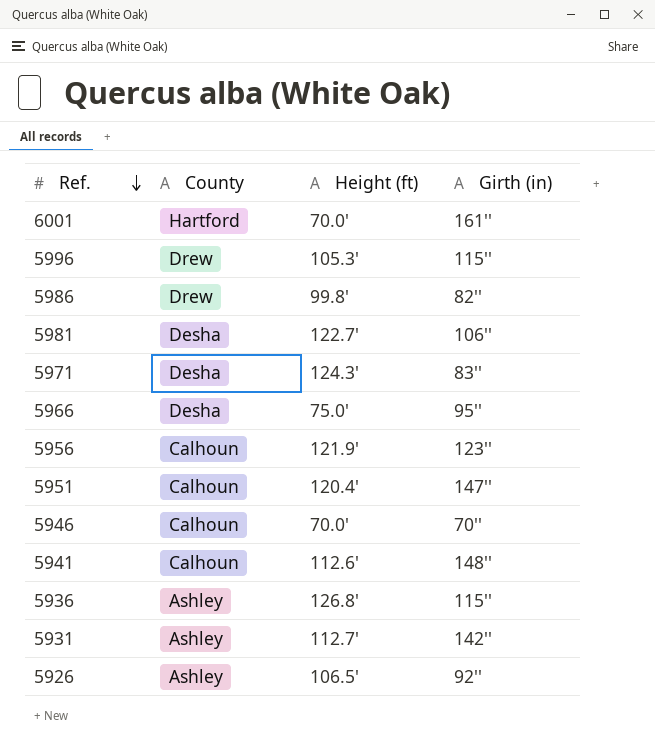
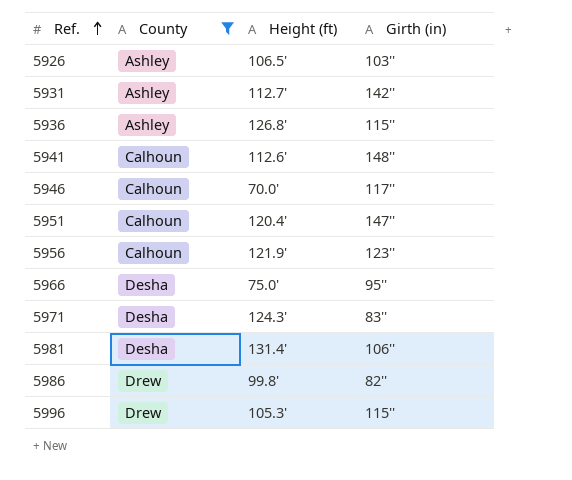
filter: none -> County != Hartford
row order: Ref. descending -> Ref. ascending
5926 | Girth (in): 92'' -> 103''
5946 | Girth (in): 70'' -> 117''
5981 | Height (ft): 122.7' -> 131.4'

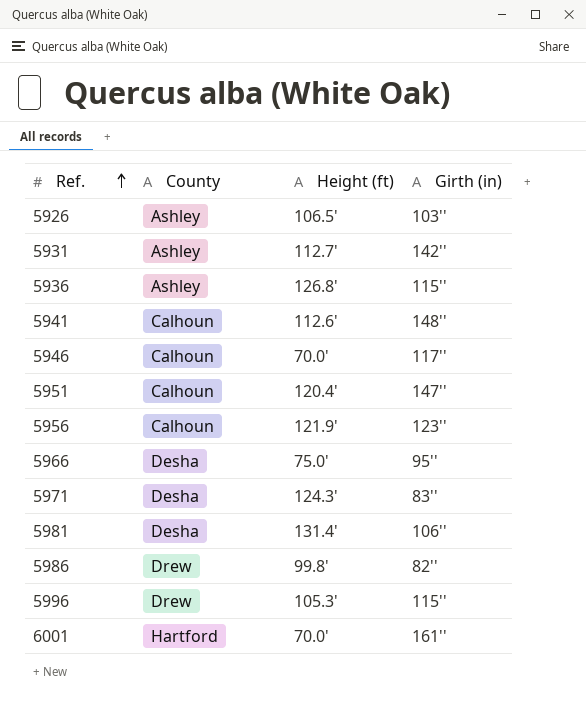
filter: County != Hartford -> none

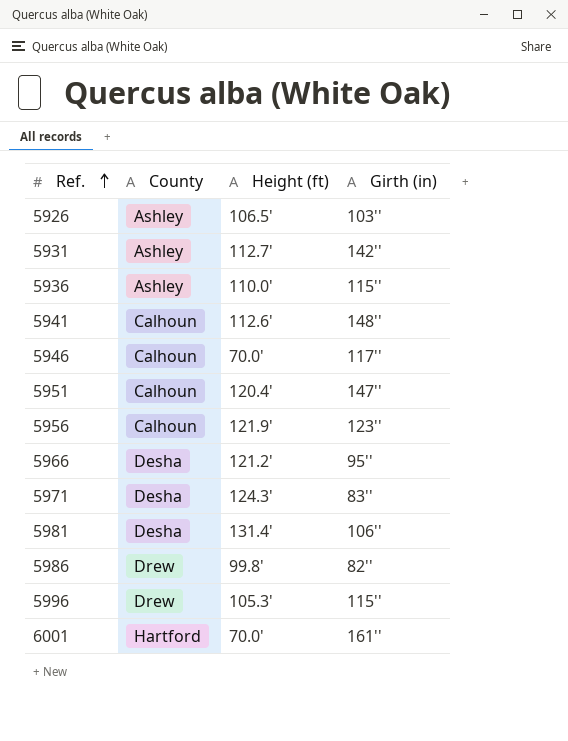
5936 | Height (ft): 126.8' -> 110.0'
5966 | Height (ft): 75.0' -> 121.2'

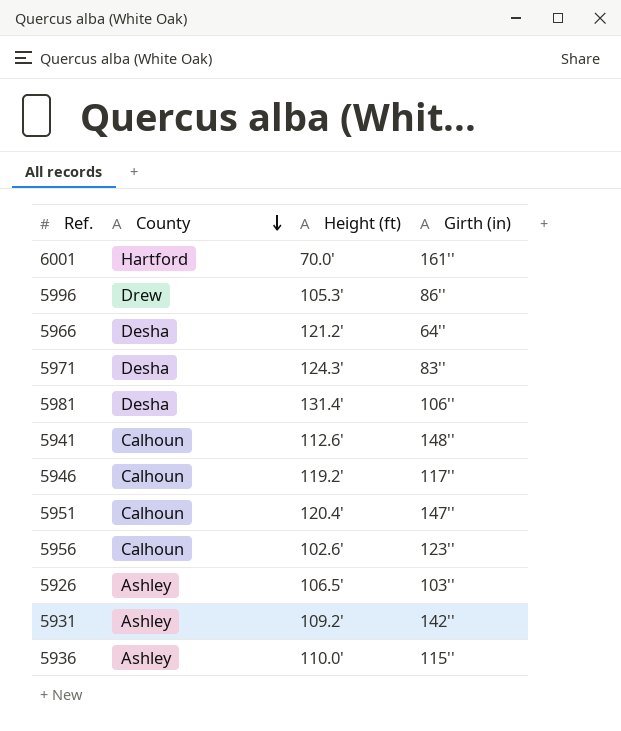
row order: Ref. ascending -> County descending
row 5986: Drew | 99.8' | 82'' -> none
5996 | Girth (in): 115'' -> 86''
5966 | Girth (in): 95'' -> 64''
5946 | Height (ft): 70.0' -> 119.2'
5956 | Height (ft): 121.9' -> 102.6'
5931 | Height (ft): 112.7' -> 109.2'

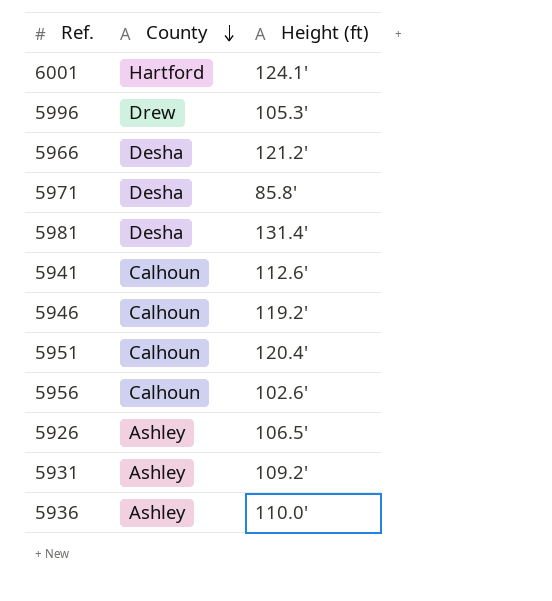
column Girth (in) | position: 4 -> none
6001 | Height (ft): 70.0' -> 124.1'
5971 | Height (ft): 124.3' -> 85.8'

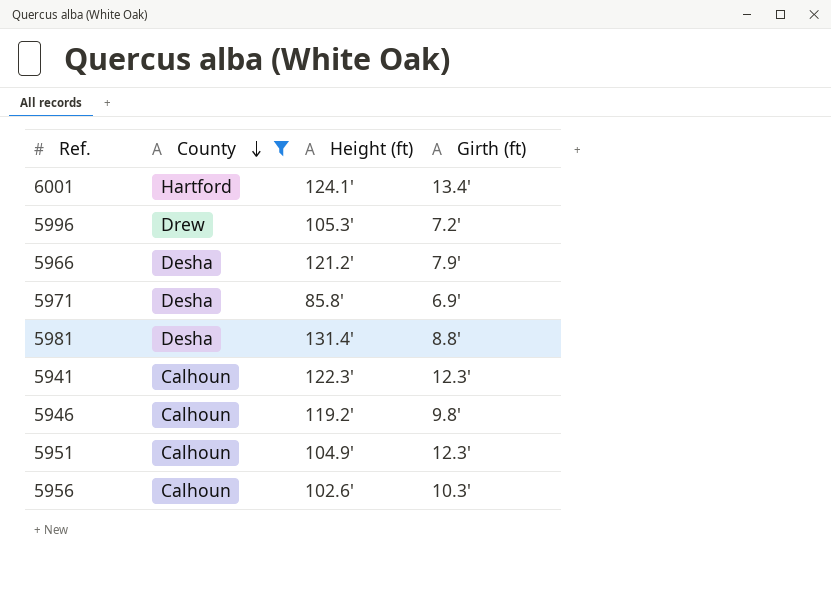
filter: none -> County != Ashley
column Girth (ft) | position: none -> 4
5941 | Height (ft): 112.6' -> 122.3'
5951 | Height (ft): 120.4' -> 104.9'

